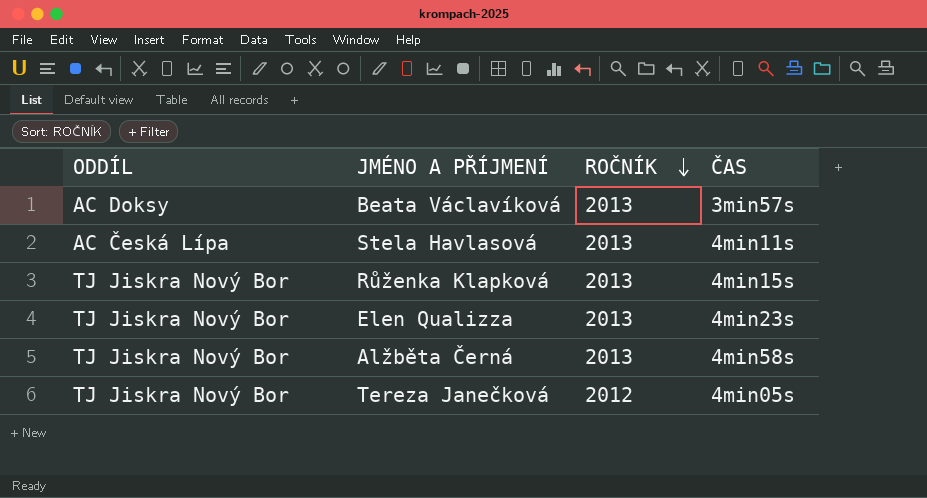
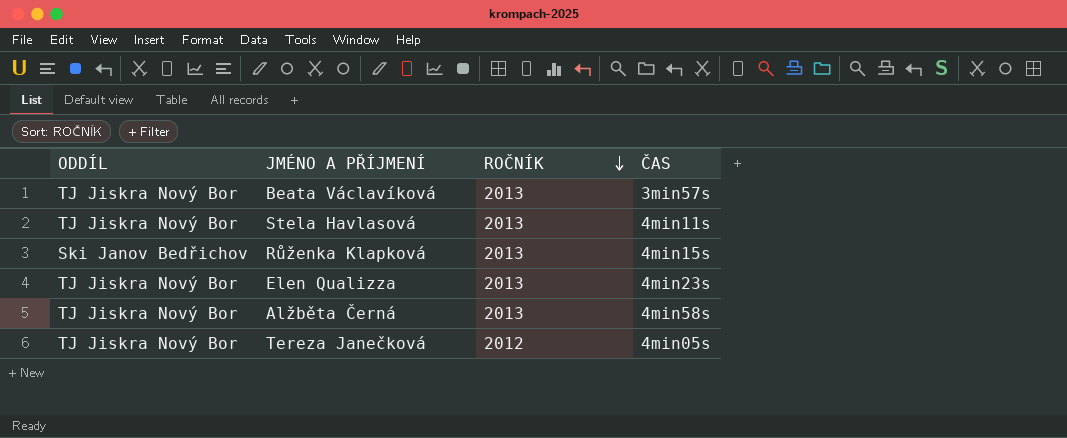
Beata Václavíková | ODDÍL: AC Doksy -> TJ Jiskra Nový Bor
Stela Havlasová | ODDÍL: AC Česká Lípa -> TJ Jiskra Nový Bor
Růženka Klapková | ODDÍL: TJ Jiskra Nový Bor -> Ski Janov Bedřichov

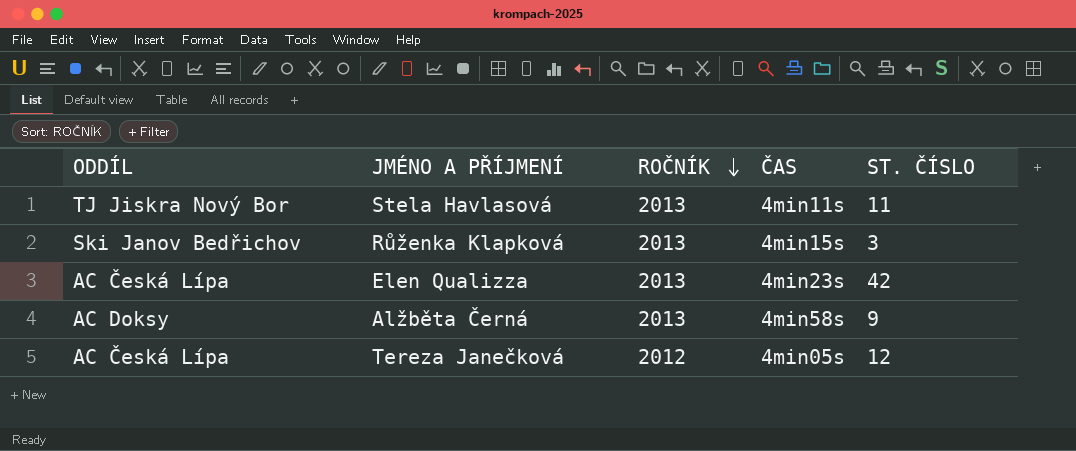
column ST. ČÍSLO | position: none -> 5
row Beata Václavíková: TJ Jiskra Nový Bor | 2013 | 3min57s -> none
Elen Qualizza | ODDÍL: TJ Jiskra Nový Bor -> AC Česká Lípa
Alžběta Černá | ODDÍL: TJ Jiskra Nový Bor -> AC Doksy
Tereza Janečková | ODDÍL: TJ Jiskra Nový Bor -> AC Česká Lípa

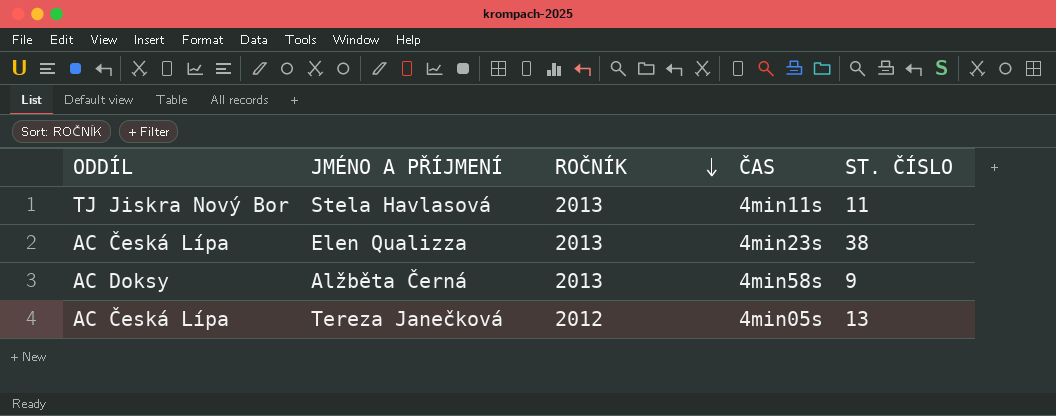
row Růženka Klapková: Ski Janov Bedřichov | 2013 | 4min15s | 3 -> none
Elen Qualizza | ST. ČÍSLO: 42 -> 38
Tereza Janečková | ST. ČÍSLO: 12 -> 13

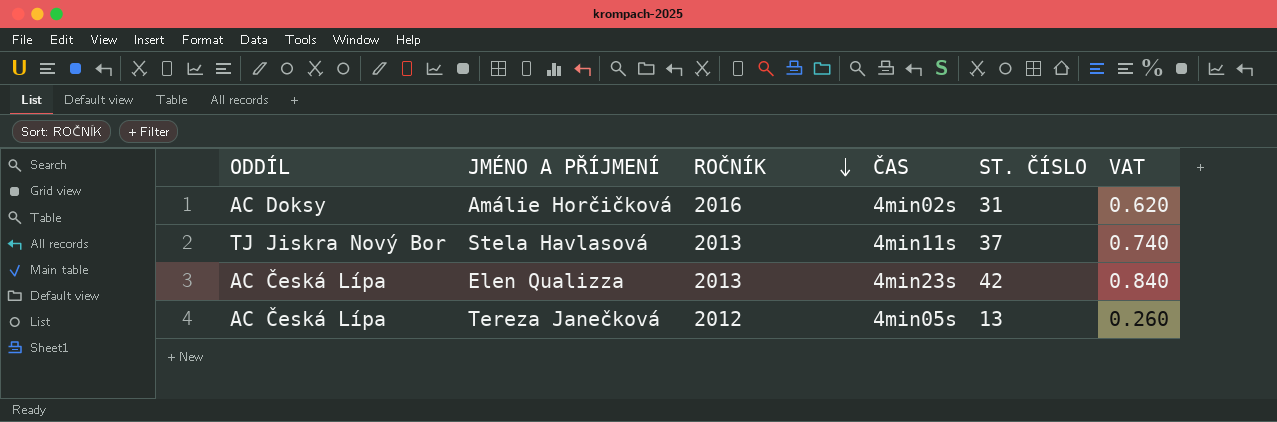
column VAT | formula: none -> [ST. ČÍSLO] * 0.02
row Alžběta Černá: AC Doksy | 2013 | 4min58s | 9 -> none
row Amálie Horčičková: none -> AC Doksy | 2016 | 4min02s | 31 | 0.620
Stela Havlasová | ST. ČÍSLO: 11 -> 37
Elen Qualizza | ST. ČÍSLO: 38 -> 42

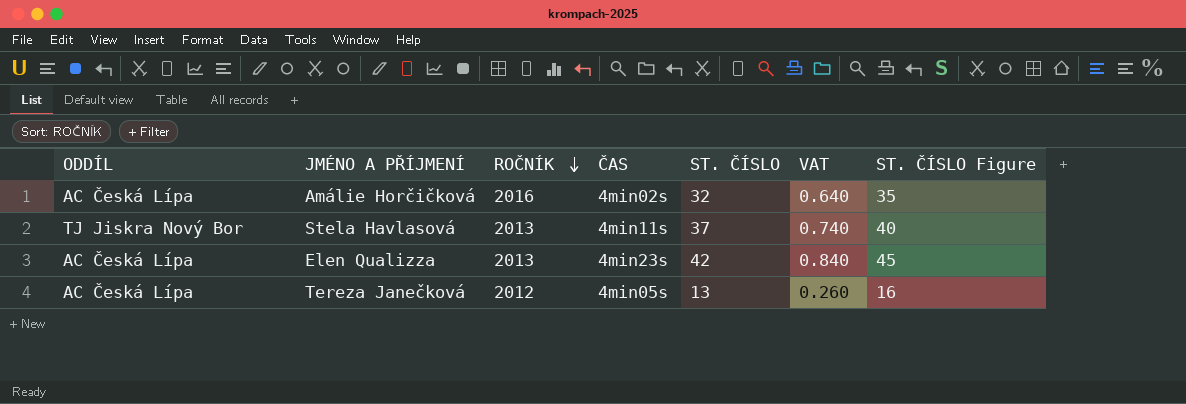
column ST. ČÍSLO Figure | formula: none -> [ST. ČÍSLO] + 3
Amálie Horčičková | ODDÍL: AC Doksy -> AC Česká Lípa
Amálie Horčičková | ST. ČÍSLO: 31 -> 32
Amálie Horčičková | VAT: 0.620 -> 0.640

